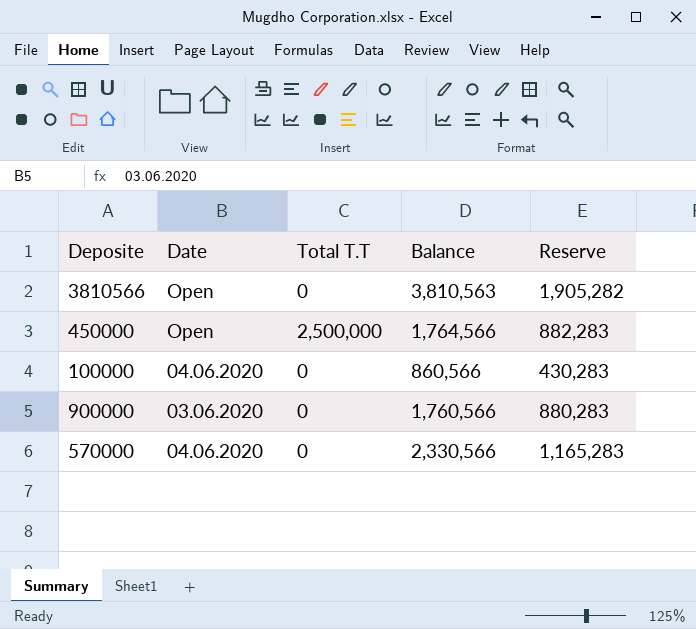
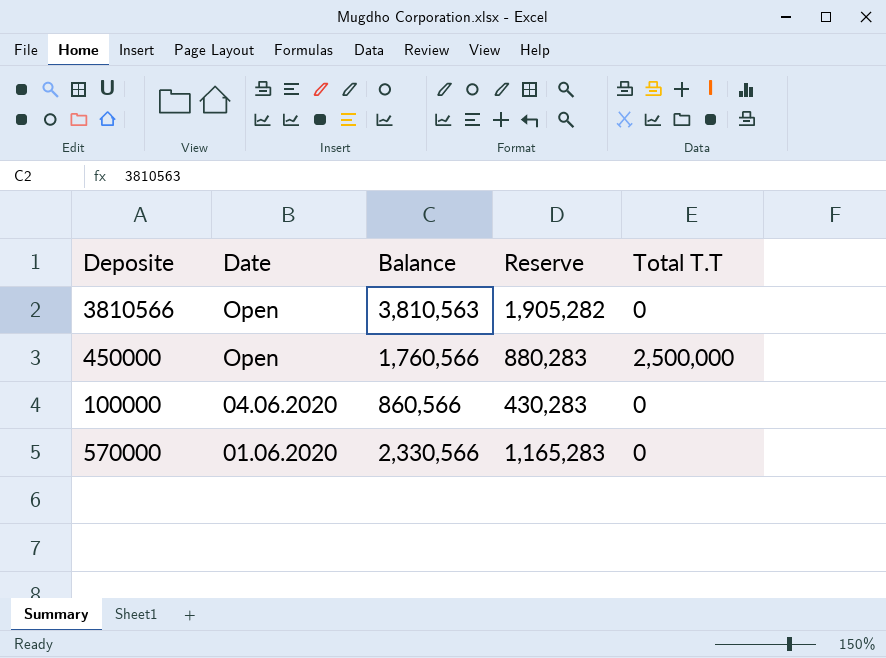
column Total T.T | position: 3 -> 5
row 900000: 03.06.2020 | 0 | 1,760,566 | 880,283 -> none
450000 | Balance: 1,764,566 -> 1,760,566
450000 | Reserve: 882,283 -> 880,283
570000 | Date: 04.06.2020 -> 01.06.2020

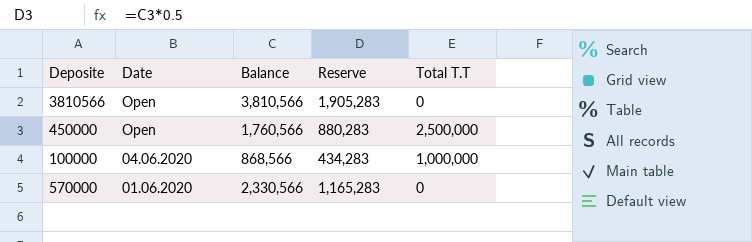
3810566 | Balance: 3,810,563 -> 3,810,566
3810566 | Reserve: 1,905,282 -> 1,905,283
100000 | Balance: 860,566 -> 868,566
100000 | Reserve: 430,283 -> 434,283
100000 | Total T.T: 0 -> 1,000,000

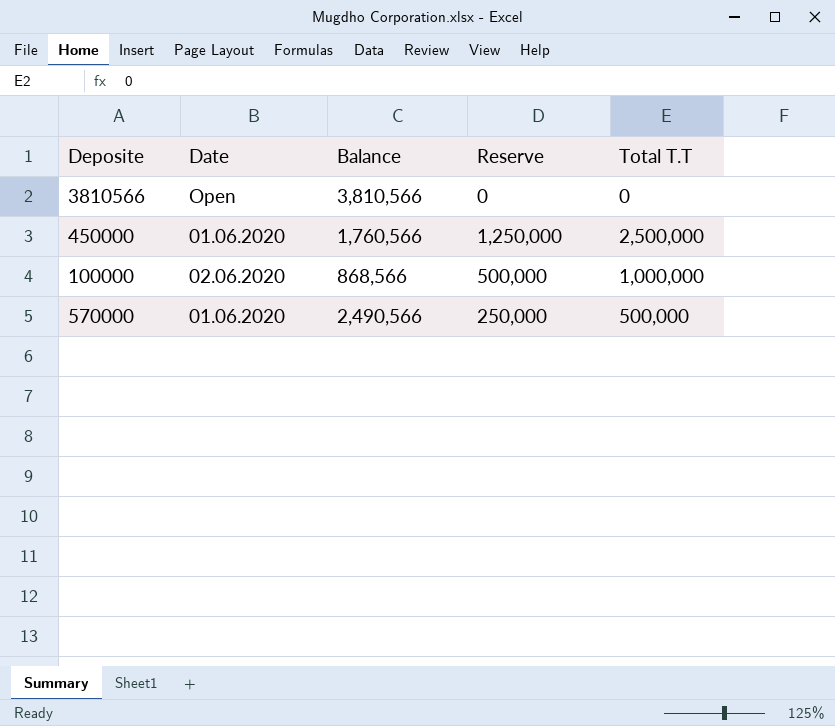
column Reserve | formula: [Balance] * 0.5 -> [Total T.T] * 0.5
450000 | Date: Open -> 01.06.2020
100000 | Date: 04.06.2020 -> 02.06.2020
570000 | Balance: 2,330,566 -> 2,490,566
570000 | Total T.T: 0 -> 500,000

